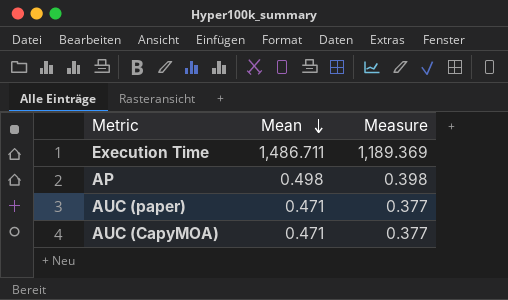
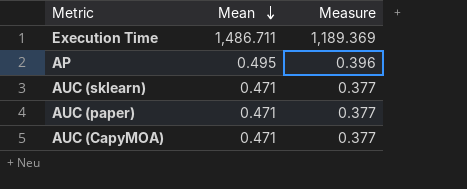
AP | Mean: 0.498 -> 0.495
AP | Measure: 0.398 -> 0.396
row AUC (sklearn): none -> 0.471 | 0.377

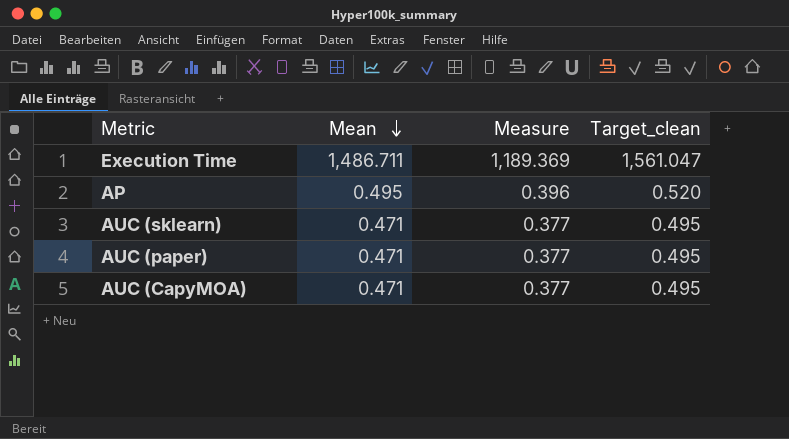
column Target_clean | formula: none -> [Mean] * 1.05

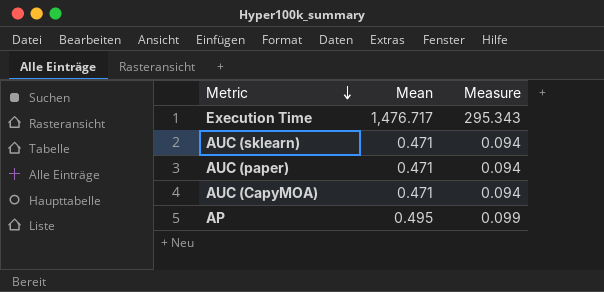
row order: Mean descending -> Metric descending
column Target_clean | formula: [Mean] * 1.05 -> none
column Measure | formula: [Mean] * 0.8 -> [Mean] * 0.2
Execution Time | Mean: 1,486.711 -> 1,476.717

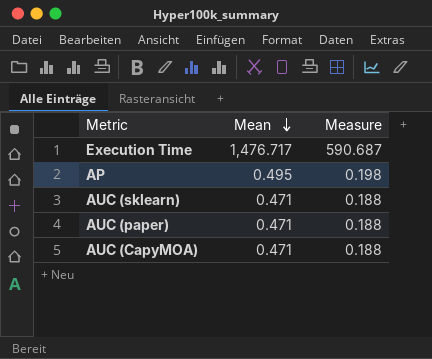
row order: Metric descending -> Mean descending
column Measure | formula: [Mean] * 0.2 -> [Mean] * 0.4

